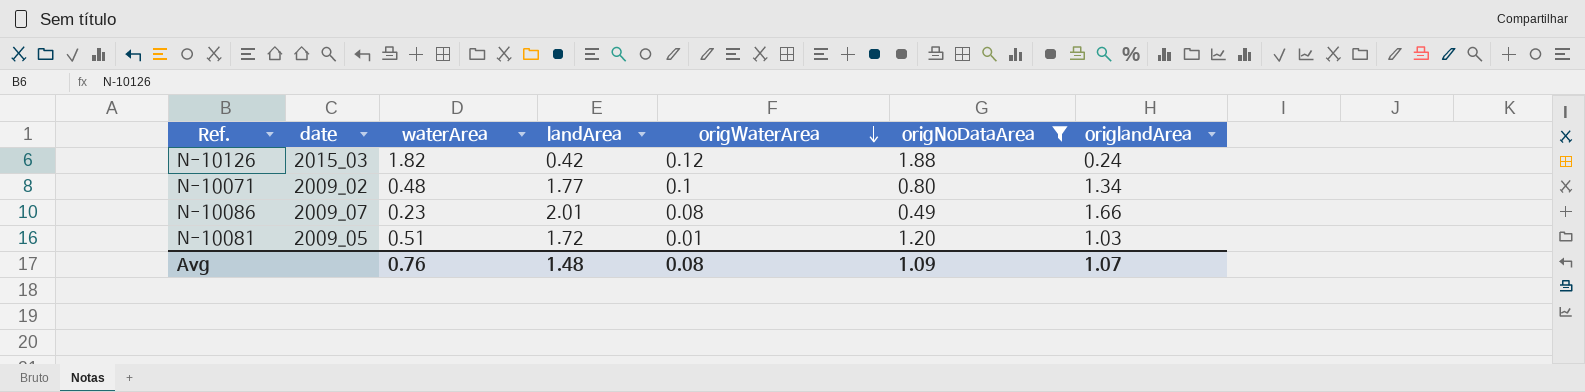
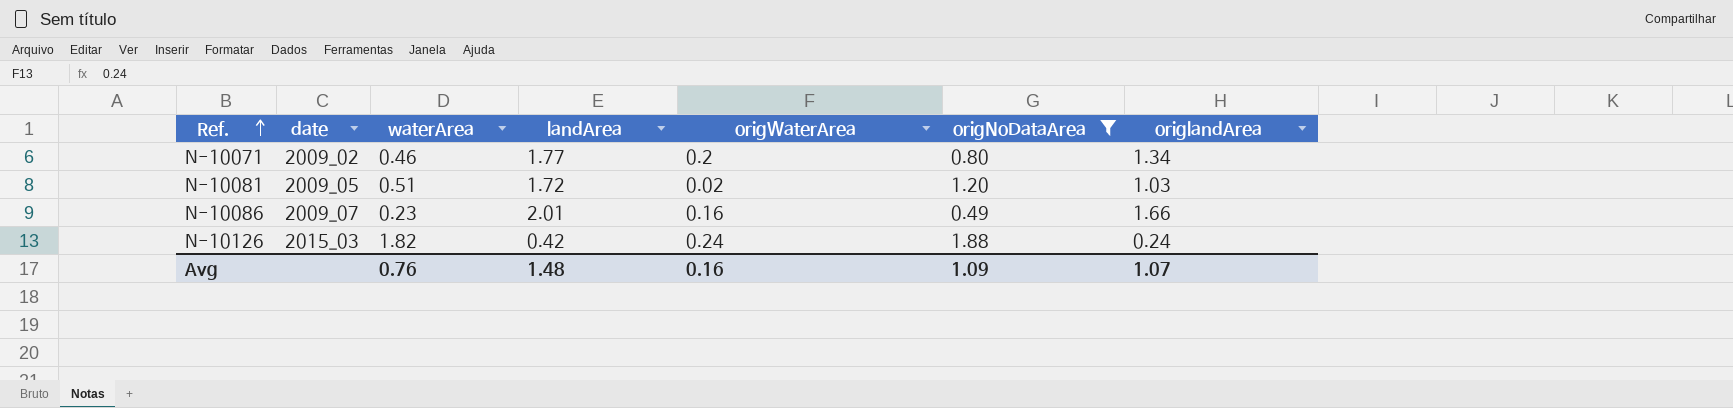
row order: origWaterArea descending -> Ref. ascending
N-10071 | waterArea: 0.48 -> 0.46
N-10071 | origWaterArea: 0.1 -> 0.2
N-10081 | origWaterArea: 0.01 -> 0.02
N-10086 | origWaterArea: 0.08 -> 0.16
N-10126 | origWaterArea: 0.12 -> 0.24
Avg | origWaterArea: 0.08 -> 0.16

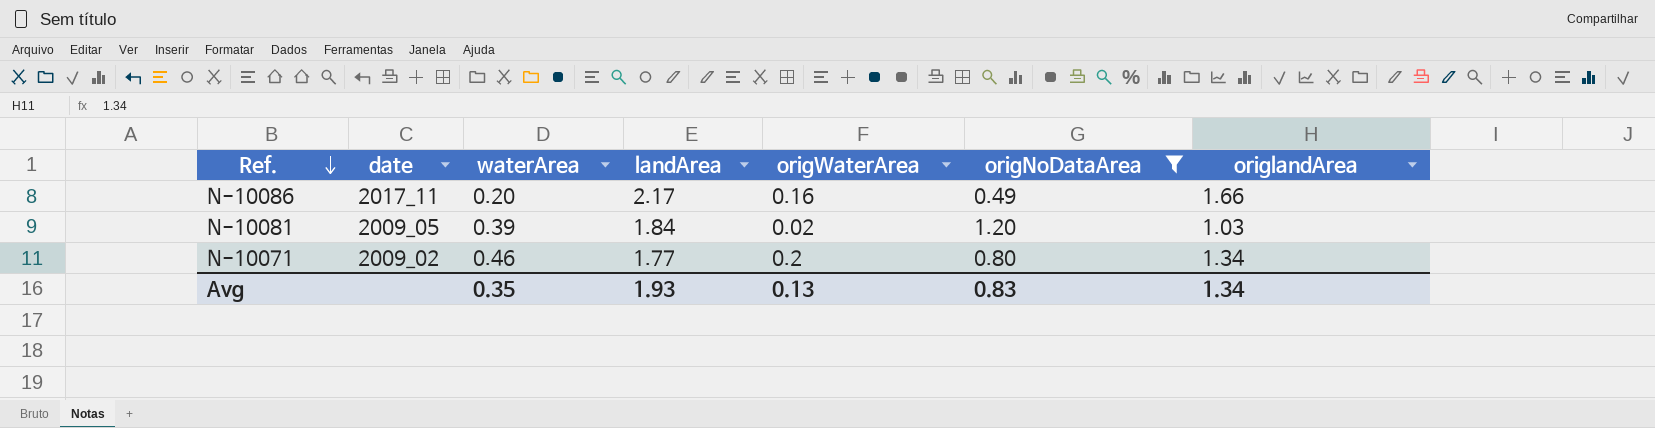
row order: Ref. ascending -> Ref. descending
row N-10126: 2015_03 | 1.82 | 0.42 | 0.24 | 1.88 | 0.24 -> none
N-10086 | date: 2009_07 -> 2017_11
N-10086 | waterArea: 0.23 -> 0.20
N-10086 | landArea: 2.01 -> 2.17
N-10081 | waterArea: 0.51 -> 0.39
N-10081 | landArea: 1.72 -> 1.84
Avg | waterArea: 0.76 -> 0.35
Avg | landArea: 1.48 -> 1.93
Avg | origWaterArea: 0.16 -> 0.13
Avg | origNoDataArea: 1.09 -> 0.83
Avg | origlandArea: 1.07 -> 1.34

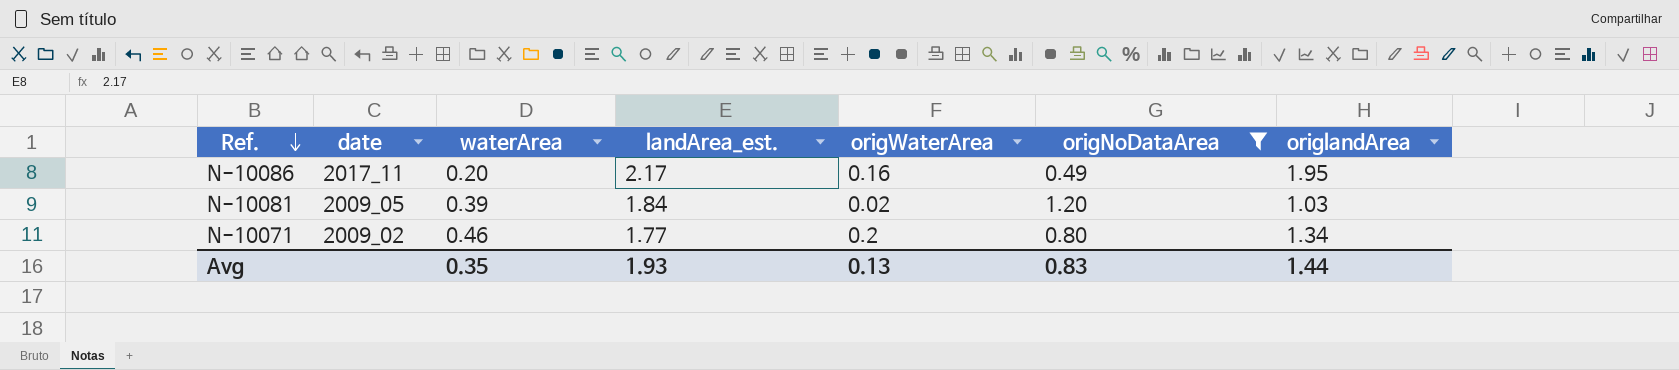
column name: landArea -> landArea_est.
N-10086 | origlandArea: 1.66 -> 1.95
Avg | origlandArea: 1.34 -> 1.44

